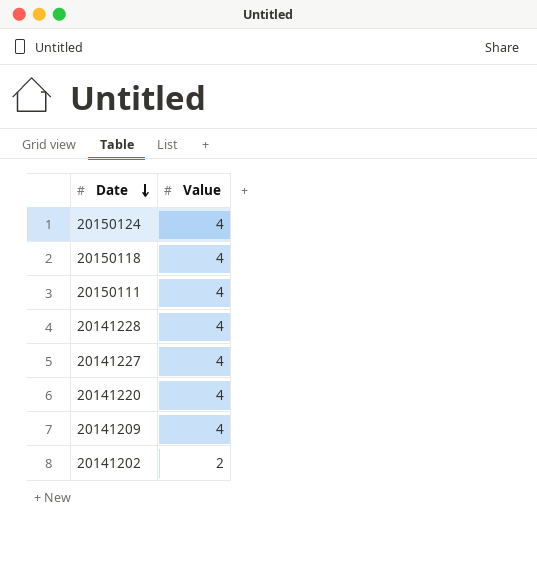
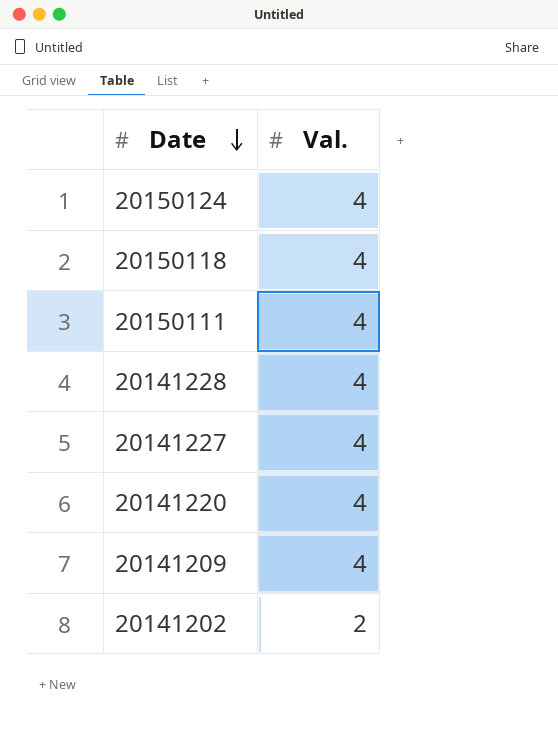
column name: Value -> Val.

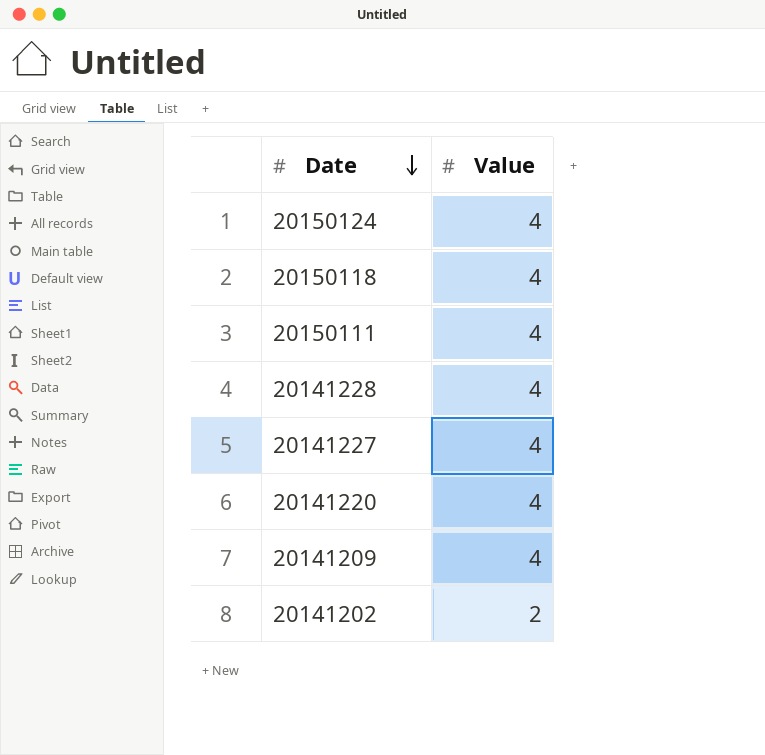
column name: Val. -> Value

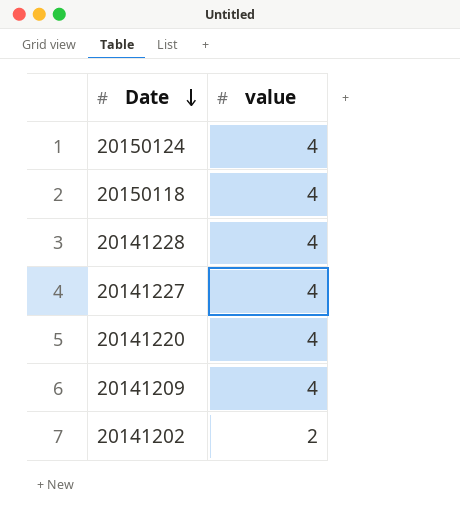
column name: Value -> value
row 20150111: 4 -> none

